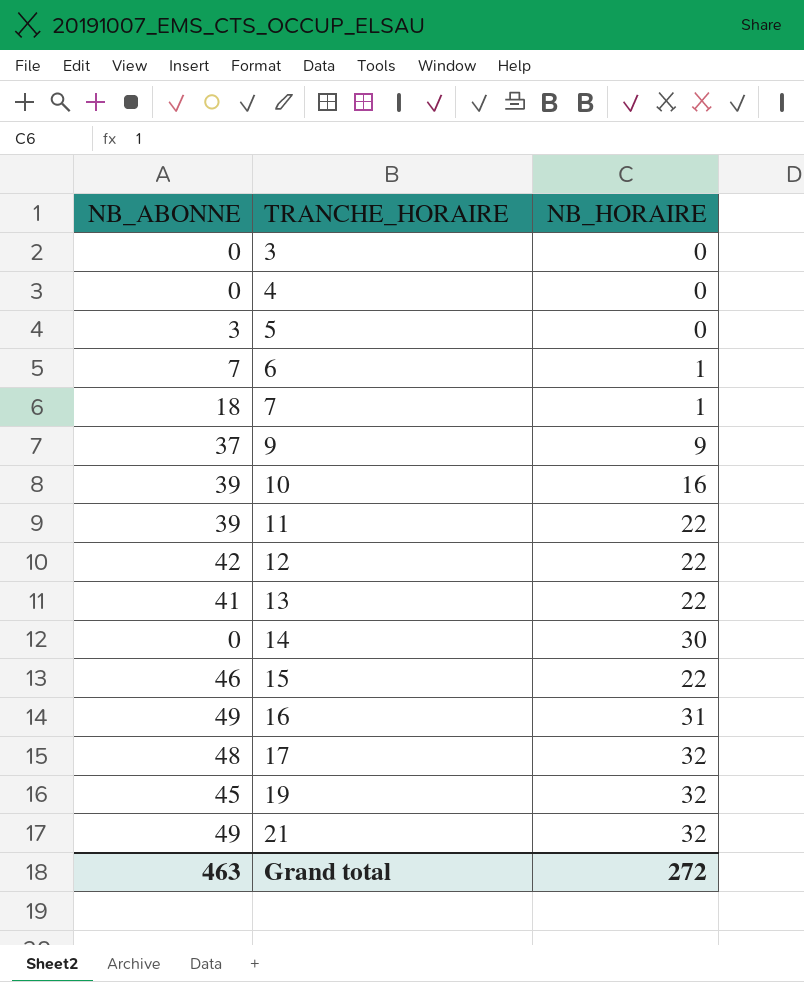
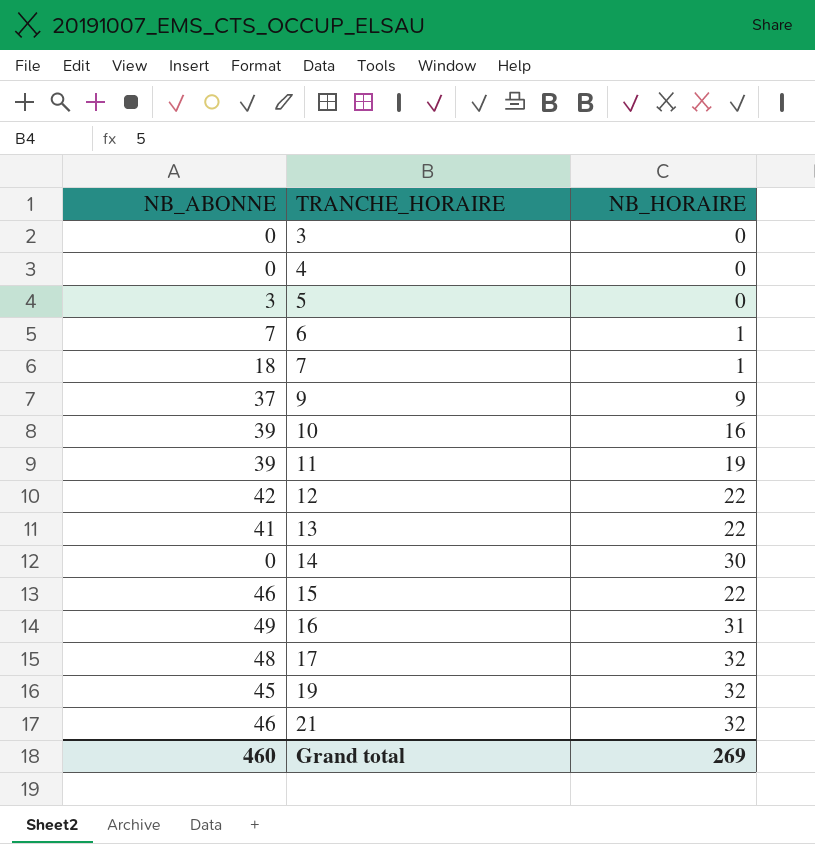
11 | NB_HORAIRE: 22 -> 19
21 | NB_ABONNE: 49 -> 46
Grand total | NB_ABONNE: 463 -> 460
Grand total | NB_HORAIRE: 272 -> 269

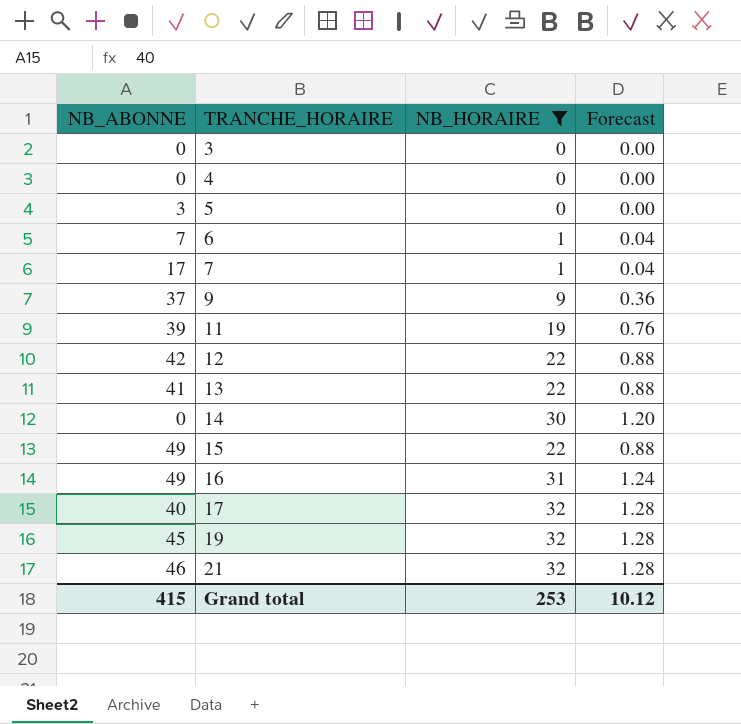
filter: none -> NB_HORAIRE != 16
column Forecast | formula: none -> [NB_HORAIRE] * 0.04
7 | NB_ABONNE: 18 -> 17
15 | NB_ABONNE: 46 -> 49
17 | NB_ABONNE: 48 -> 40
Grand total | NB_ABONNE: 460 -> 415
Grand total | NB_HORAIRE: 269 -> 253

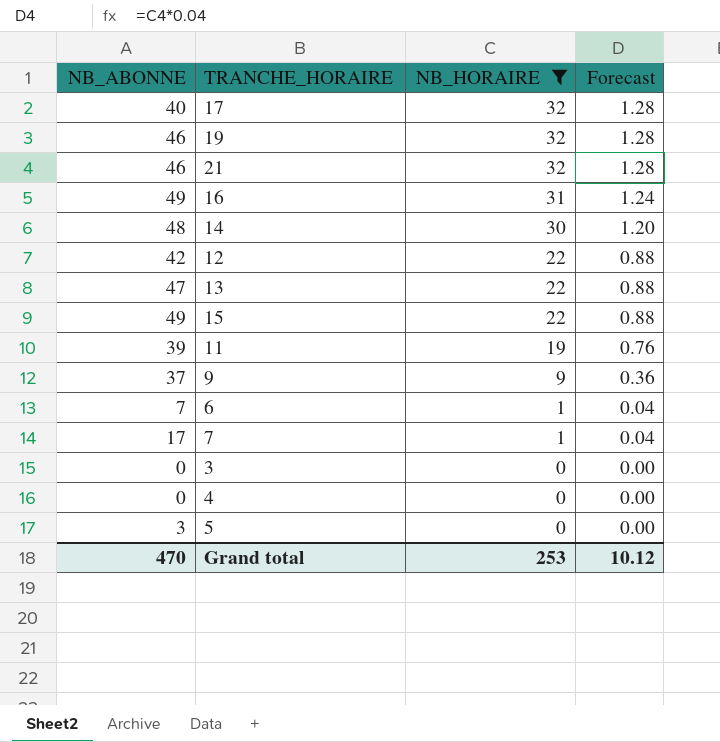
row order: TRANCHE_HORAIRE ascending -> NB_HORAIRE descending
19 | NB_ABONNE: 45 -> 46
14 | NB_ABONNE: 0 -> 48
13 | NB_ABONNE: 41 -> 47
Grand total | NB_ABONNE: 415 -> 470

